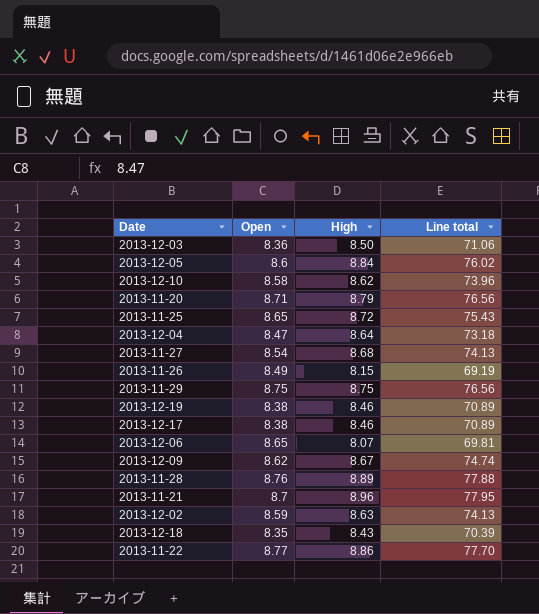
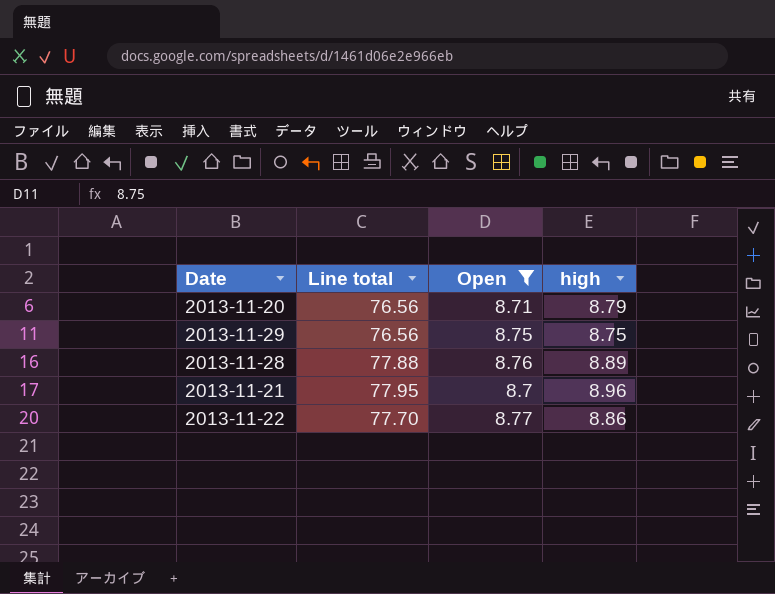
filter: none -> Open >= 8.7
column Line total | position: 4 -> 2
column name: High -> high

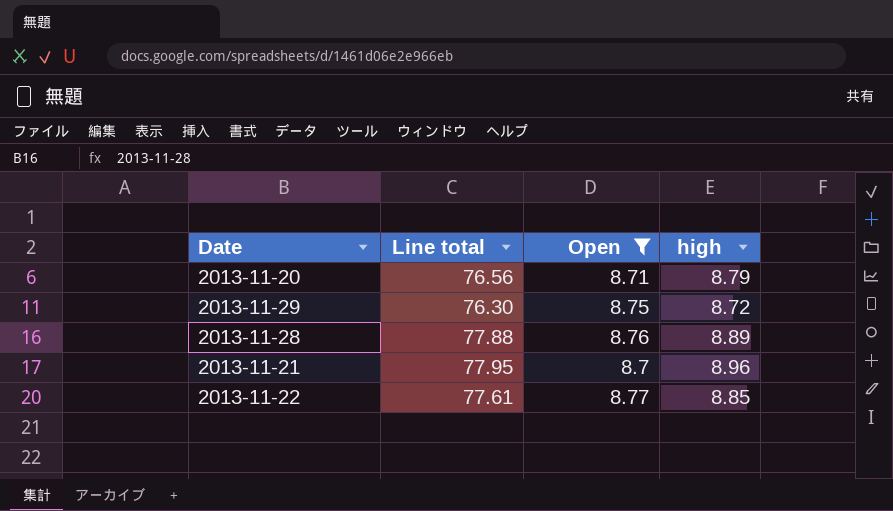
2013-11-29 | Line total: 76.56 -> 76.30
2013-11-29 | high: 8.75 -> 8.72
2013-11-22 | Line total: 77.70 -> 77.61
2013-11-22 | high: 8.86 -> 8.85

